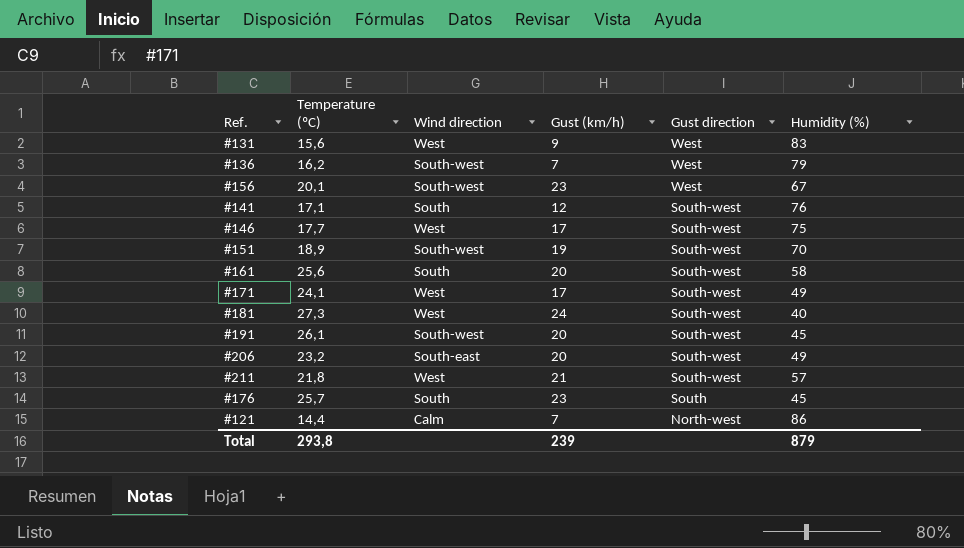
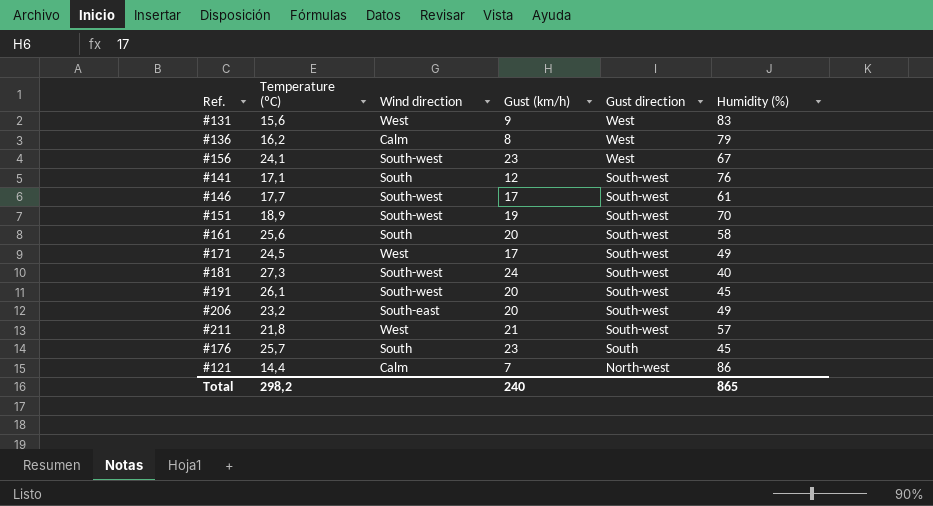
#136 | Wind direction: South-west -> Calm
#136 | Gust (km/h): 7 -> 8
#156 | Temperature (ºC): 20,1 -> 24,1
#146 | Wind direction: West -> South-west
#146 | Humidity (%): 75 -> 61
#171 | Temperature (ºC): 24,1 -> 24,5
#181 | Wind direction: West -> South-west
Total | Temperature (ºC): 293,8 -> 298,2
Total | Gust (km/h): 239 -> 240
Total | Humidity (%): 879 -> 865

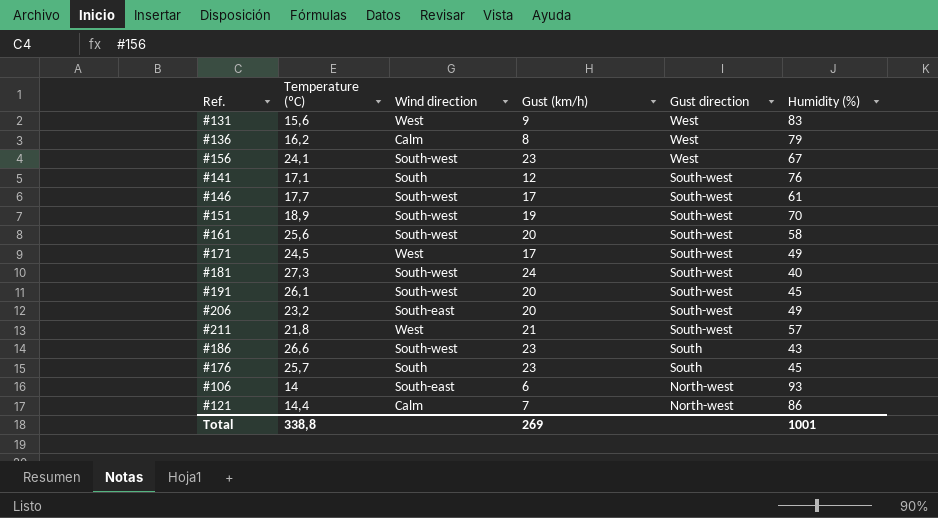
#161 | Wind direction: South -> South-west
row #186: none -> 26,6 | South-west | 23 | South | 43
row #106: none -> 14 | South-east | 6 | North-west | 93
Total | Temperature (ºC): 298,2 -> 338,8
Total | Gust (km/h): 240 -> 269
Total | Humidity (%): 865 -> 1001

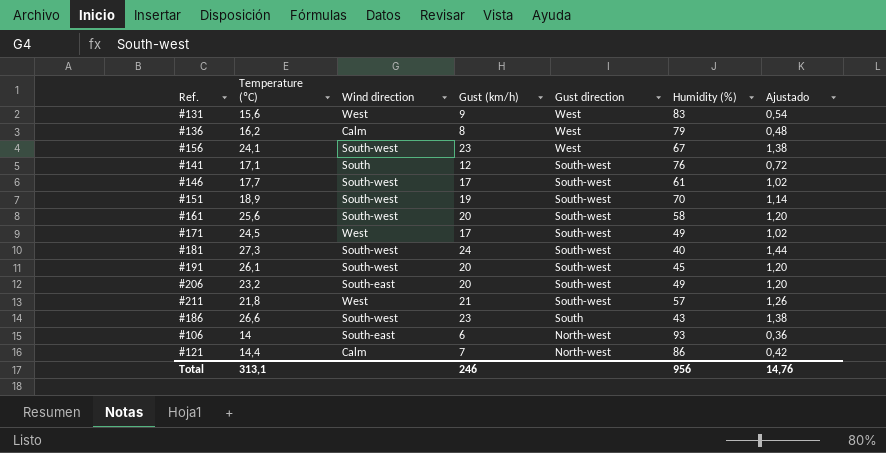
column Ajustado | formula: none -> [Gust (km/h)] * 0,06
row #176: 25,7 | South | 23 | South | 45 -> none
Total | Temperature (ºC): 338,8 -> 313,1
Total | Gust (km/h): 269 -> 246
Total | Humidity (%): 1001 -> 956

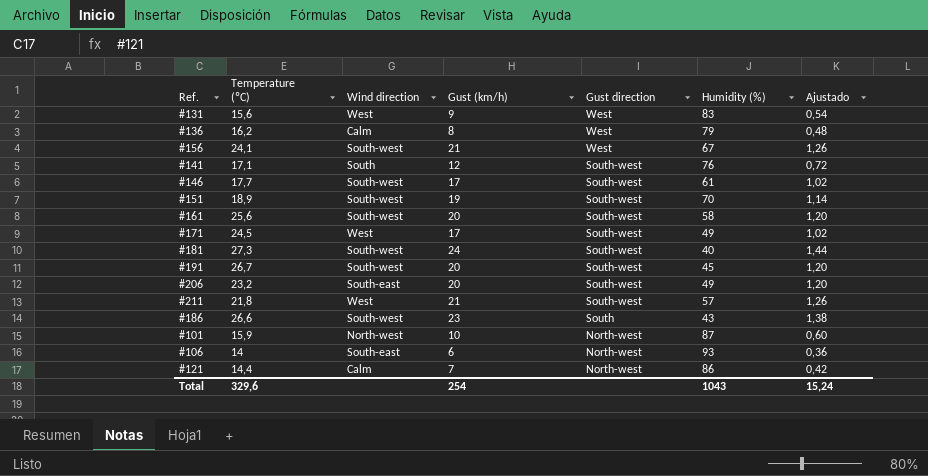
#156 | Gust (km/h): 23 -> 21
#156 | Ajustado: 1,38 -> 1,26
#191 | Temperature (ºC): 26,1 -> 26,7
row #101: none -> 15,9 | North-west | 10 | North-west | 87 | 0,60
Total | Temperature (ºC): 313,1 -> 329,6
Total | Gust (km/h): 246 -> 254
Total | Humidity (%): 956 -> 1043
Total | Ajustado: 14,76 -> 15,24

